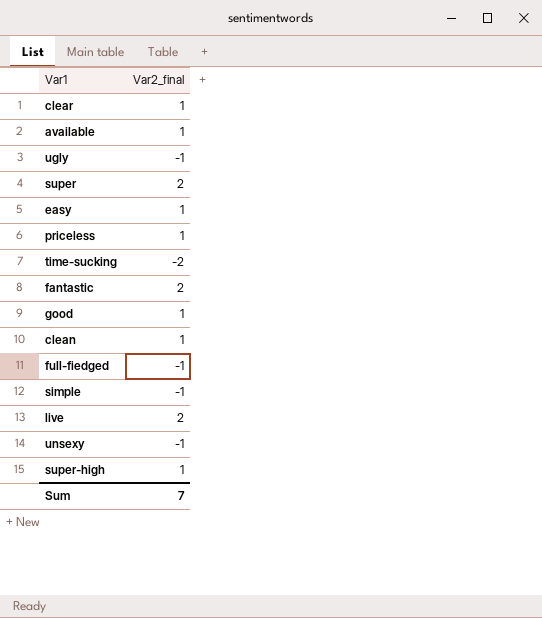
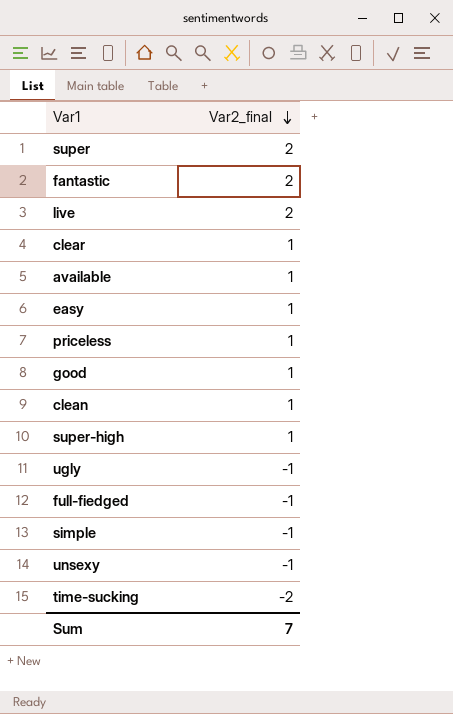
row order: none -> Var2_final descending

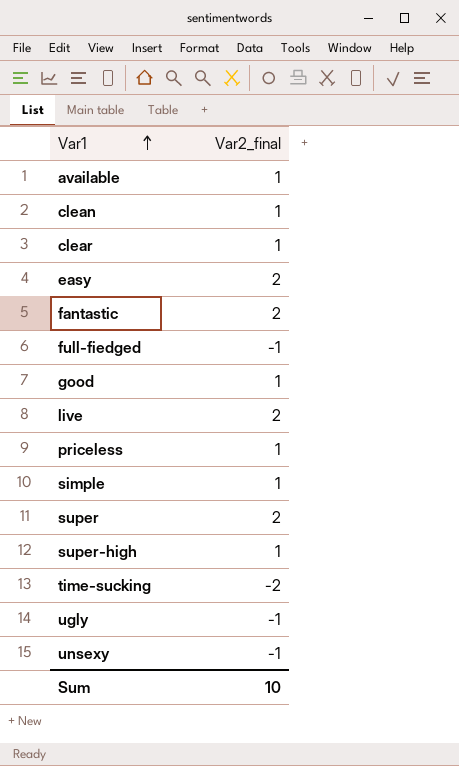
row order: Var2_final descending -> Var1 ascending
easy | Var2_final: 1 -> 2
simple | Var2_final: -1 -> 1
Sum | Var2_final: 7 -> 10

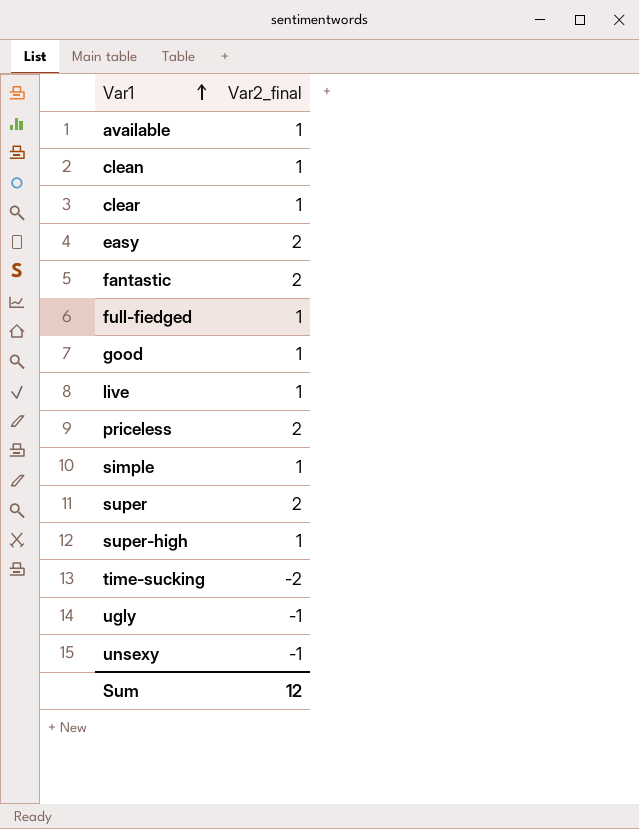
full-fiedged | Var2_final: -1 -> 1
live | Var2_final: 2 -> 1
priceless | Var2_final: 1 -> 2
Sum | Var2_final: 10 -> 12

